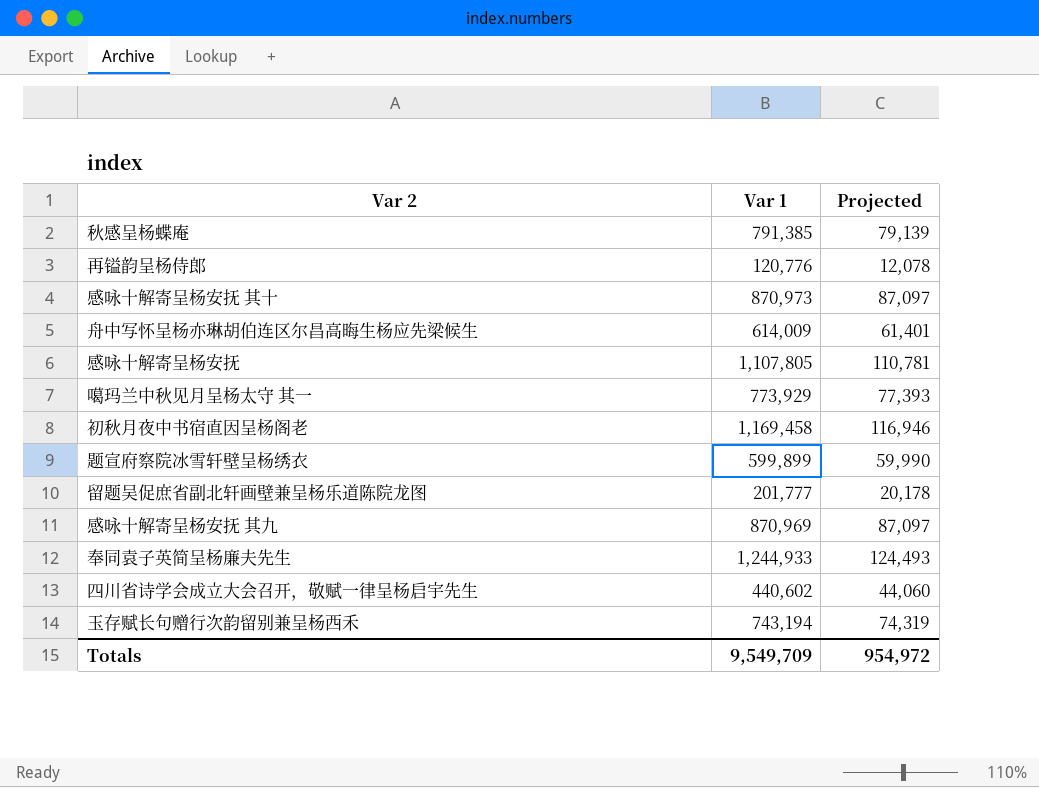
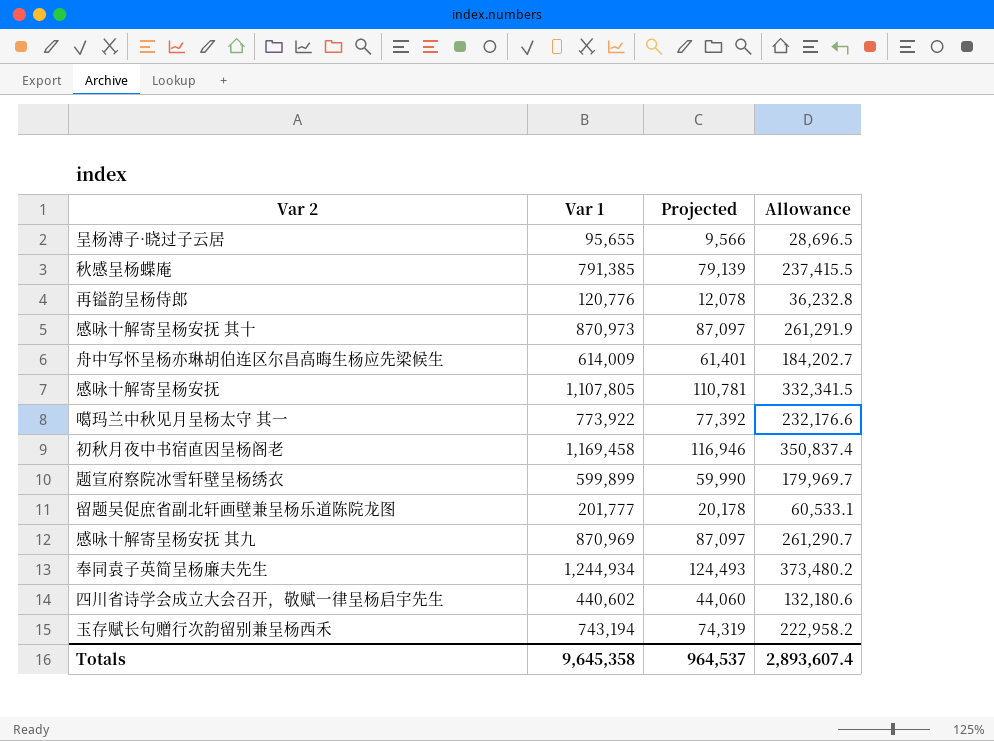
column Allowance | formula: none -> [Var 1] * 0.3
row 呈杨溥子·晓过子云居: none -> 95,655 | 9,566 | 28,696.5
噶玛兰中秋见月呈杨太守 其一 | Var 1: 773,929 -> 773,922
噶玛兰中秋见月呈杨太守 其一 | Projected: 77,393 -> 77,392
奉同袁子英简呈杨廉夫先生 | Var 1: 1,244,933 -> 1,244,934
Totals | Var 1: 9,549,709 -> 9,645,358
Totals | Projected: 954,972 -> 964,537

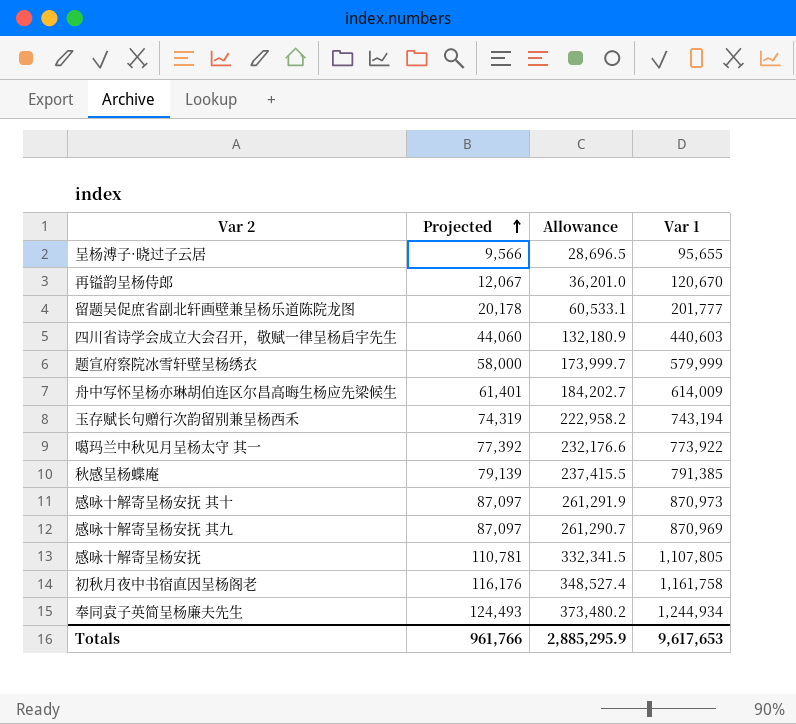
row order: none -> Projected ascending
column Var 1 | position: 2 -> 4
再镒韵呈杨侍郎 | Projected: 12,078 -> 12,067
再镒韵呈杨侍郎 | Allowance: 36,232.8 -> 36,201.0
再镒韵呈杨侍郎 | Var 1: 120,776 -> 120,670
四川省诗学会成立大会召开，敬赋一律呈杨启宇先生 | Allowance: 132,180.6 -> 132,180.9
四川省诗学会成立大会召开，敬赋一律呈杨启宇先生 | Var 1: 440,602 -> 440,603
题宣府察院冰雪轩壁呈杨绣衣 | Projected: 59,990 -> 58,000
题宣府察院冰雪轩壁呈杨绣衣 | Allowance: 179,969.7 -> 173,999.7
题宣府察院冰雪轩壁呈杨绣衣 | Var 1: 599,899 -> 579,999
初秋月夜中书宿直因呈杨阁老 | Projected: 116,946 -> 116,176
初秋月夜中书宿直因呈杨阁老 | Allowance: 350,837.4 -> 348,527.4
初秋月夜中书宿直因呈杨阁老 | Var 1: 1,169,458 -> 1,161,758
Totals | Projected: 964,537 -> 961,766
Totals | Allowance: 2,893,607.4 -> 2,885,295.9
Totals | Var 1: 9,645,358 -> 9,617,653

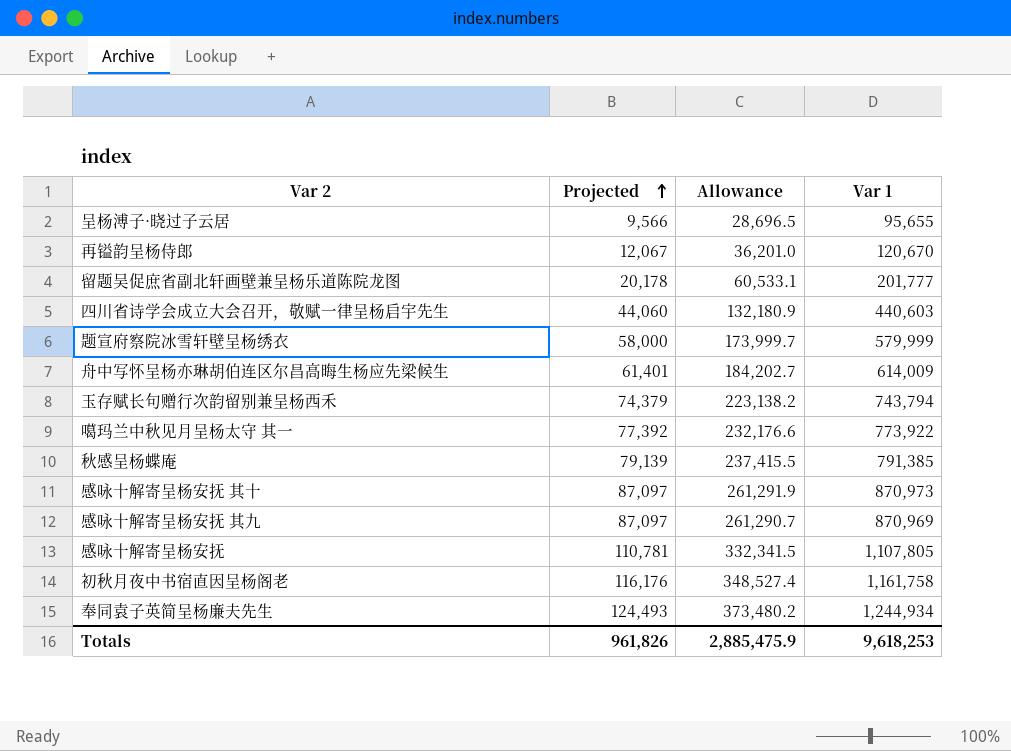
玉存赋长句赠行次韵留别兼呈杨西禾 | Projected: 74,319 -> 74,379
玉存赋长句赠行次韵留别兼呈杨西禾 | Allowance: 222,958.2 -> 223,138.2
玉存赋长句赠行次韵留别兼呈杨西禾 | Var 1: 743,194 -> 743,794
Totals | Projected: 961,766 -> 961,826
Totals | Allowance: 2,885,295.9 -> 2,885,475.9
Totals | Var 1: 9,617,653 -> 9,618,253

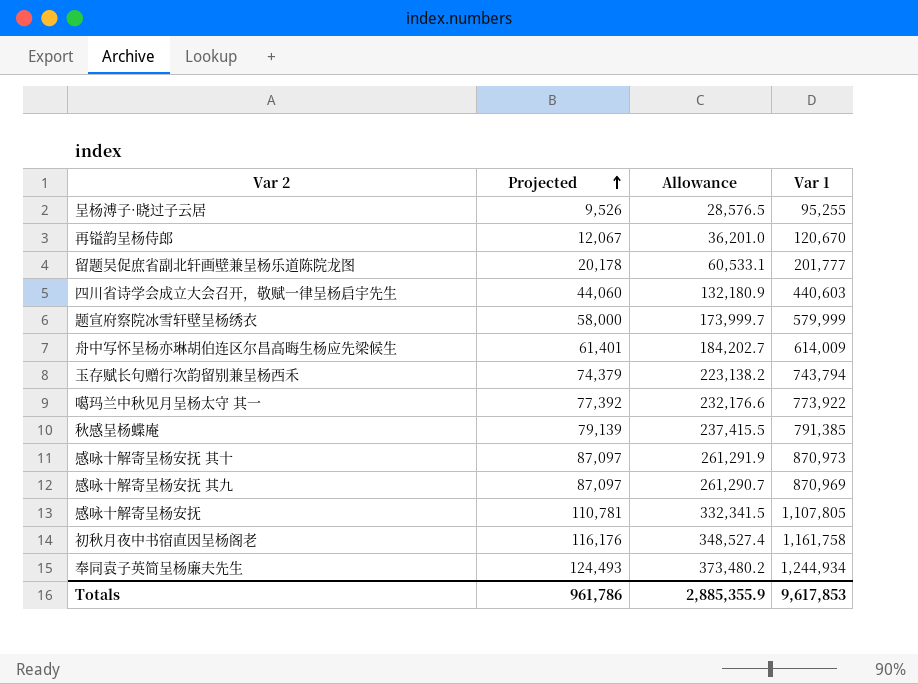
呈杨溥子·晓过子云居 | Projected: 9,566 -> 9,526
呈杨溥子·晓过子云居 | Allowance: 28,696.5 -> 28,576.5
呈杨溥子·晓过子云居 | Var 1: 95,655 -> 95,255
Totals | Projected: 961,826 -> 961,786
Totals | Allowance: 2,885,475.9 -> 2,885,355.9
Totals | Var 1: 9,618,253 -> 9,617,853

